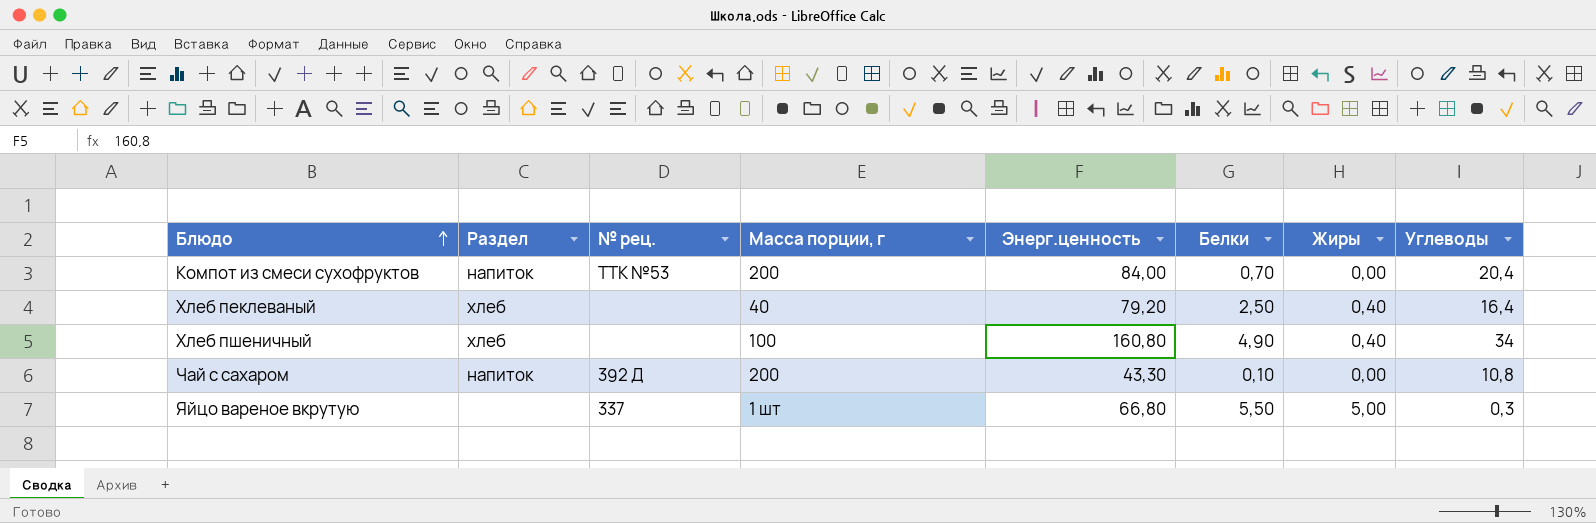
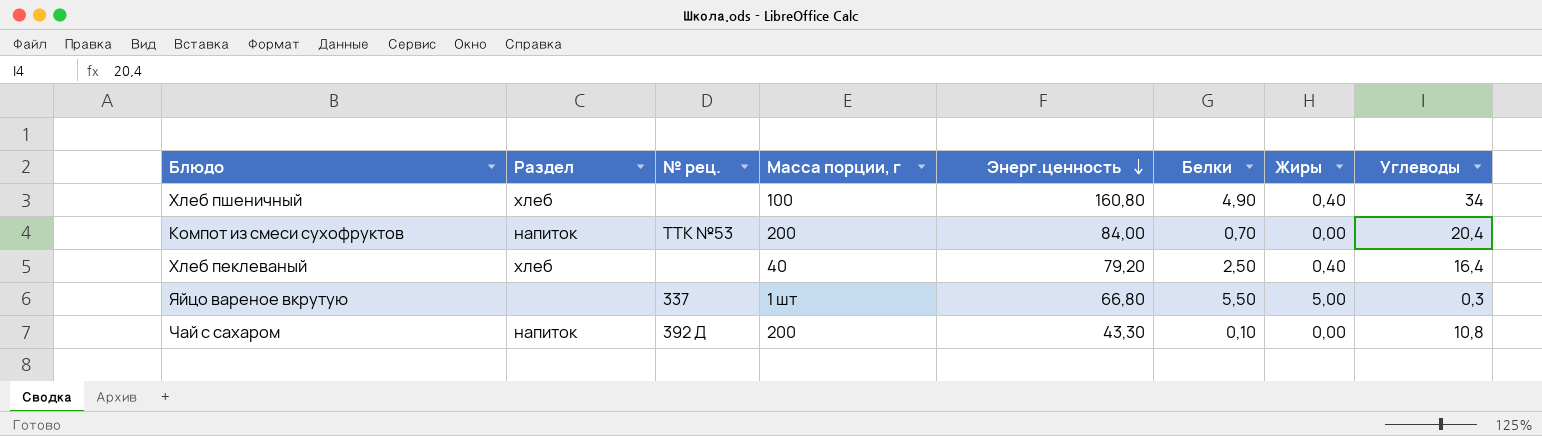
row order: Блюдо ascending -> Энерг.ценность descending

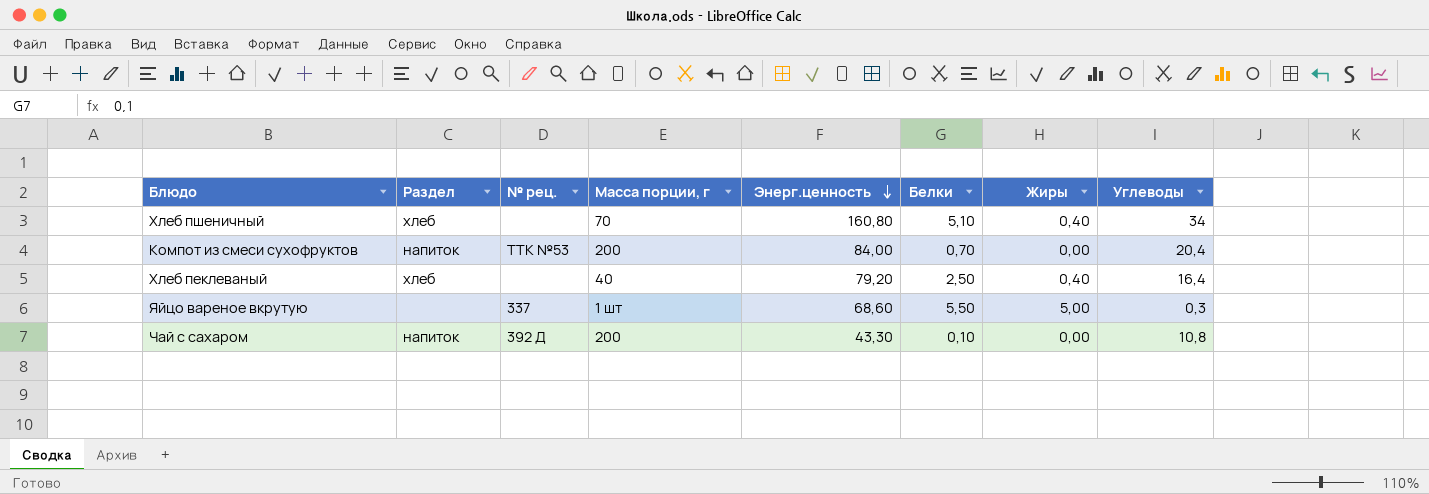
Хлеб пшеничный | Масса порции, г: 100 -> 70
Хлеб пшеничный | Белки: 4,90 -> 5,10
Яйцо вареное вкрутую | Энерг.ценность: 66,80 -> 68,60

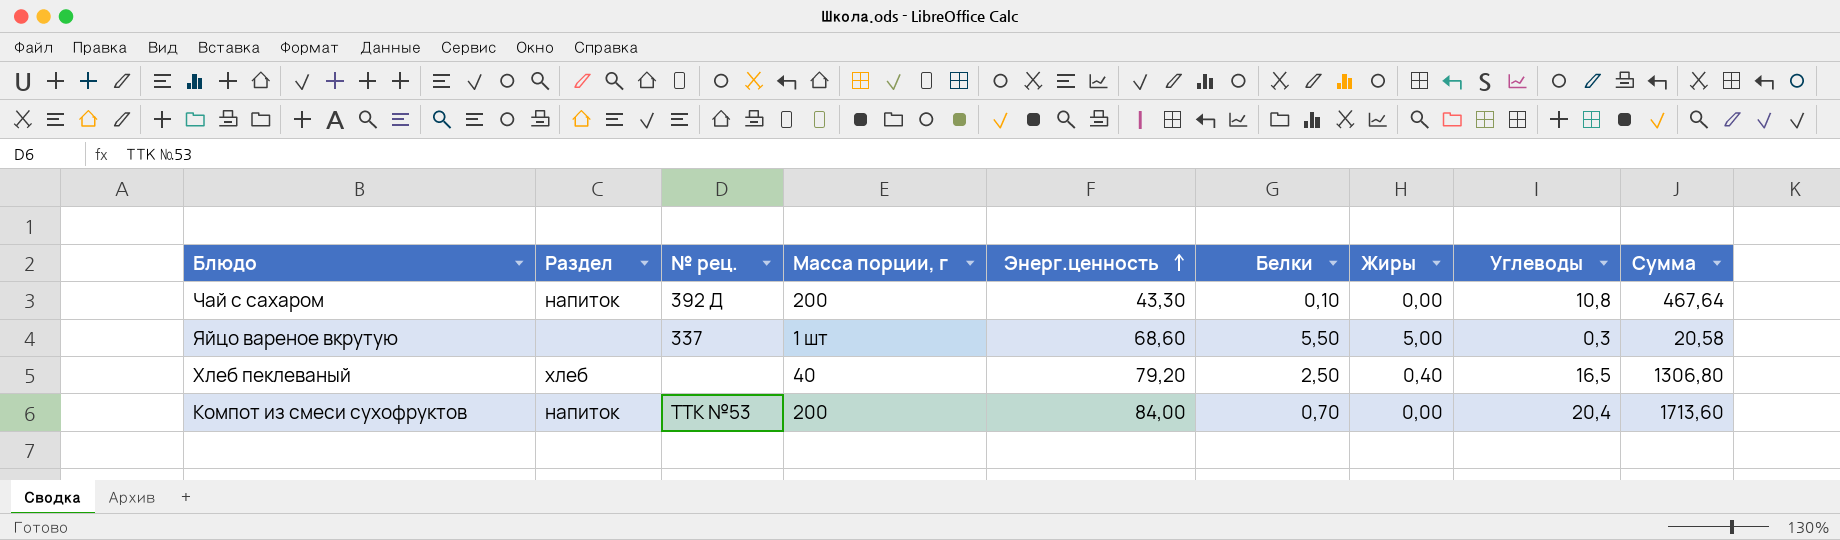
row order: Энерг.ценность descending -> Энерг.ценность ascending
column Сумма | formula: none -> [Энерг.ценность] * [Углеводы]
row Хлеб пшеничный: хлеб | none | 70 | 160,80 | 5,10 | 0,40 | 34 -> none
Хлеб пеклеваный | Углеводы: 16,4 -> 16,5

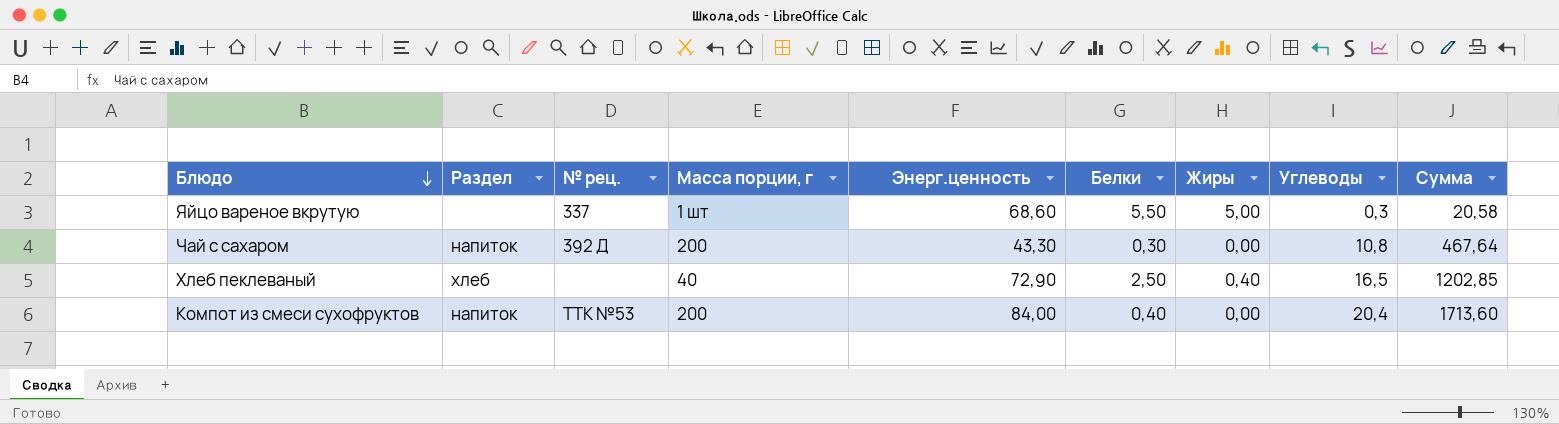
row order: Энерг.ценность ascending -> Блюдо descending
Чай с сахаром | Белки: 0,10 -> 0,30
Хлеб пеклеваный | Энерг.ценность: 79,20 -> 72,90
Хлеб пеклеваный | Сумма: 1306,80 -> 1202,85
Компот из смеси сухофруктов | Белки: 0,70 -> 0,40

